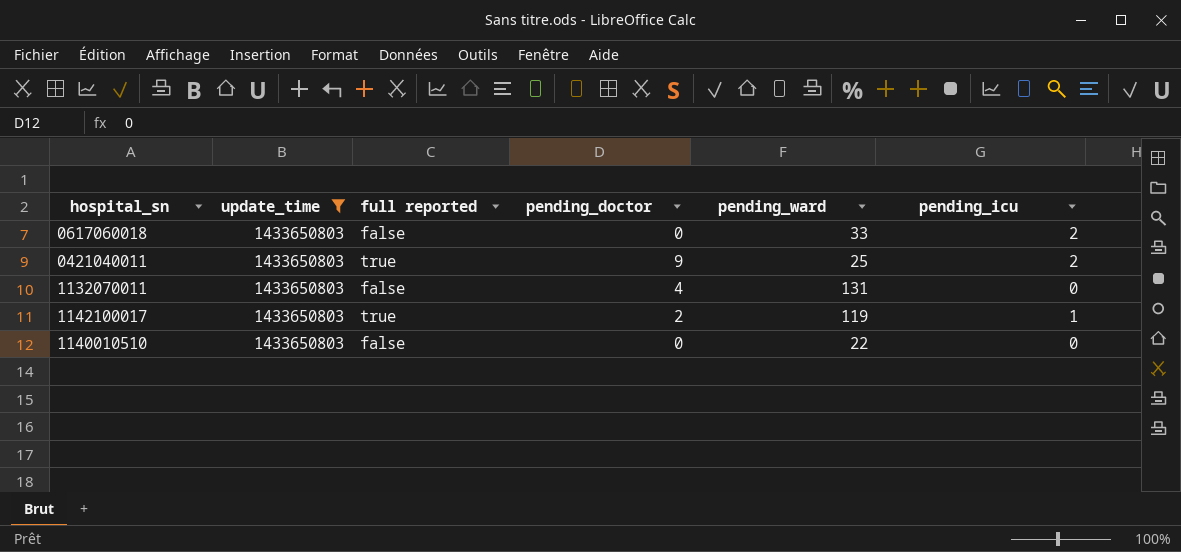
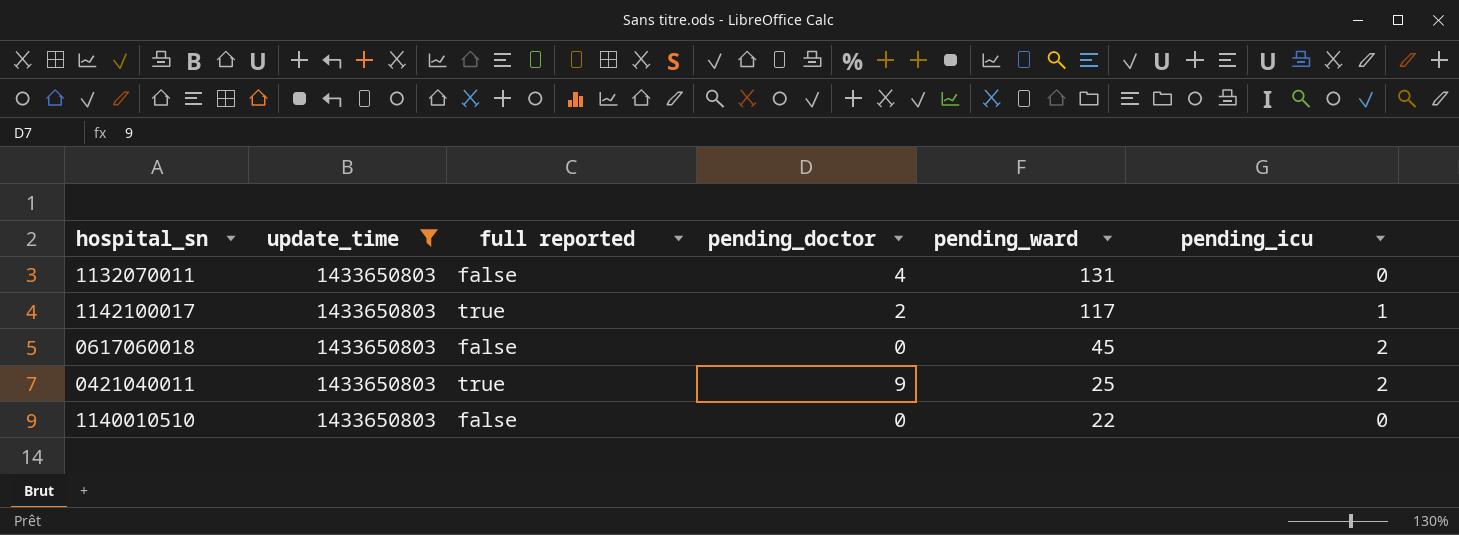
row order: none -> pending_ward descending
1142100017 | pending_ward: 119 -> 117
0617060018 | pending_ward: 33 -> 45

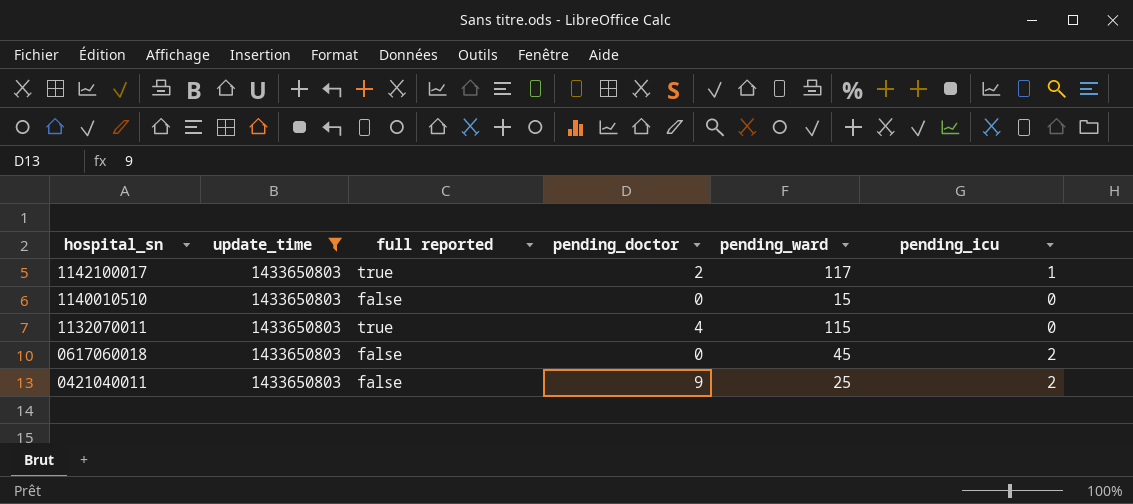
row order: pending_ward descending -> hospital_sn descending
1140010510 | pending_ward: 22 -> 15
1132070011 | full reported: false -> true
1132070011 | pending_ward: 131 -> 115
0421040011 | full reported: true -> false

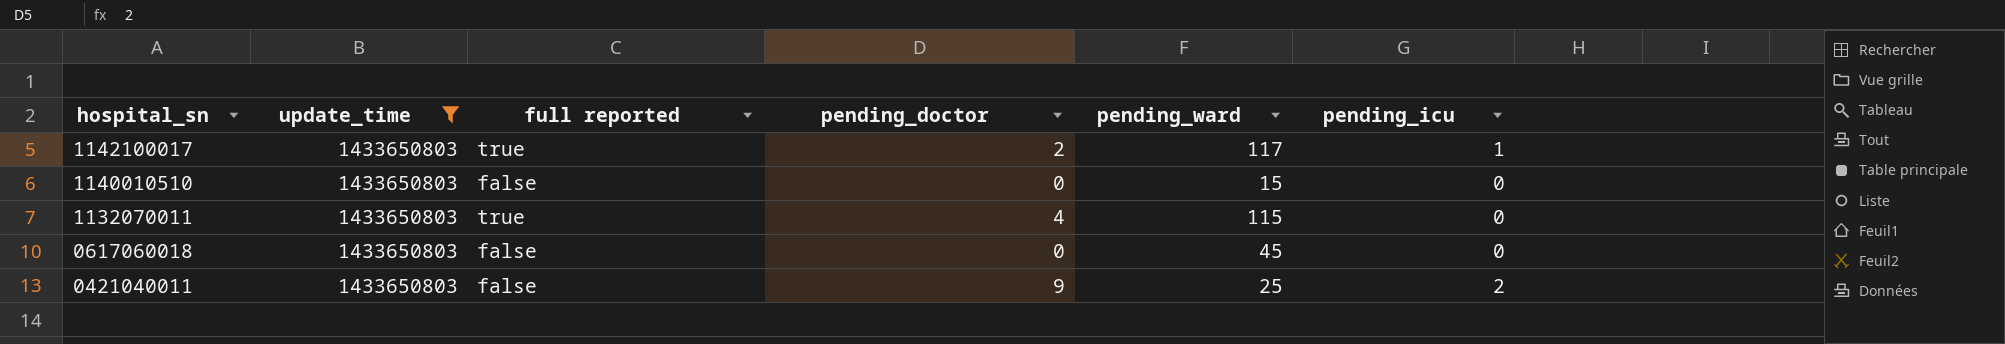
0617060018 | pending_icu: 2 -> 0

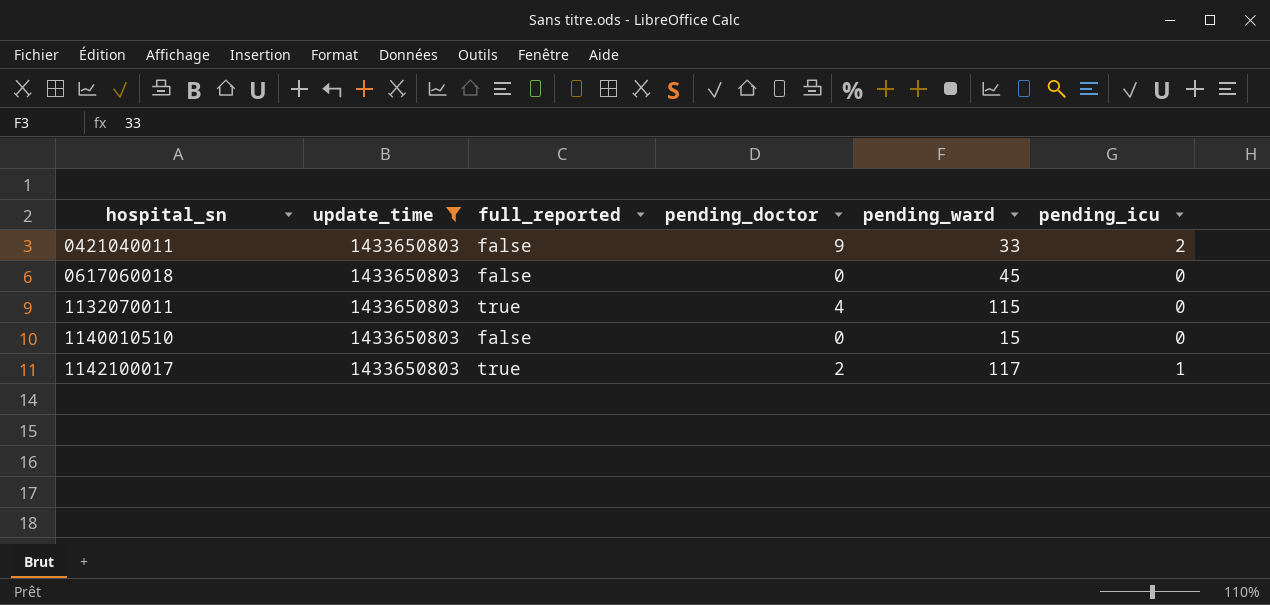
row order: hospital_sn descending -> hospital_sn ascending
column name: full reported -> full_reported
0421040011 | pending_ward: 25 -> 33

